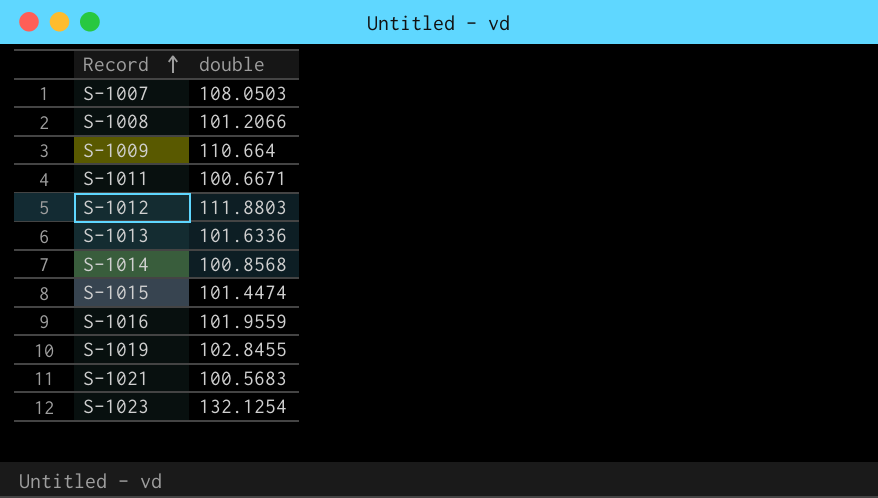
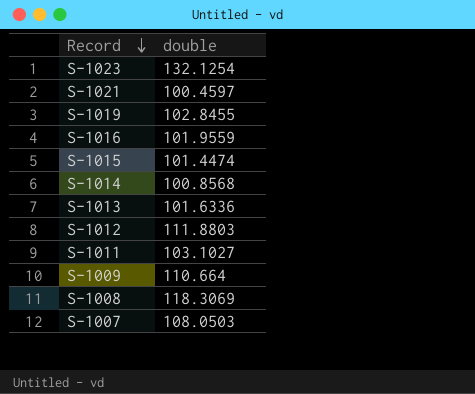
row order: Record ascending -> Record descending
S-1021 | double: 100.5683 -> 100.4597
S-1011 | double: 100.6671 -> 103.1027
S-1008 | double: 101.2066 -> 118.3069

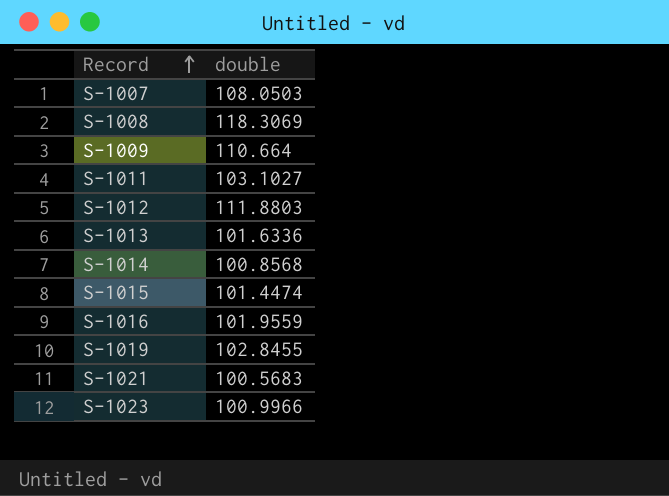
row order: Record descending -> Record ascending
S-1021 | double: 100.4597 -> 100.5683
S-1023 | double: 132.1254 -> 100.9966

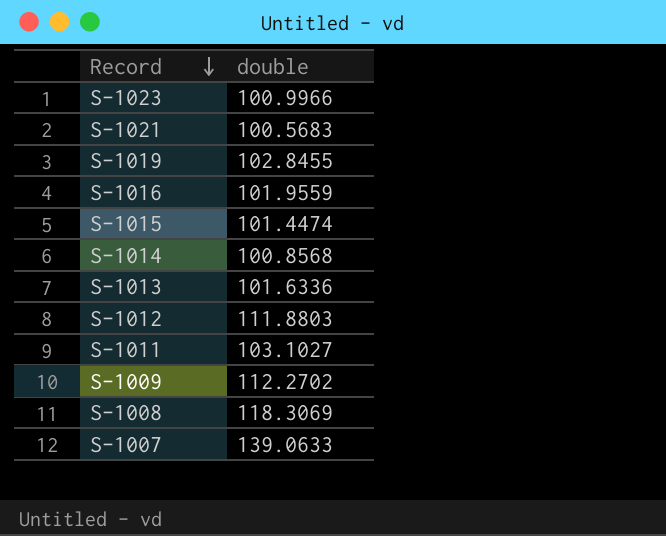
row order: Record ascending -> Record descending
S-1009 | double: 110.664 -> 112.2702
S-1007 | double: 108.0503 -> 139.0633

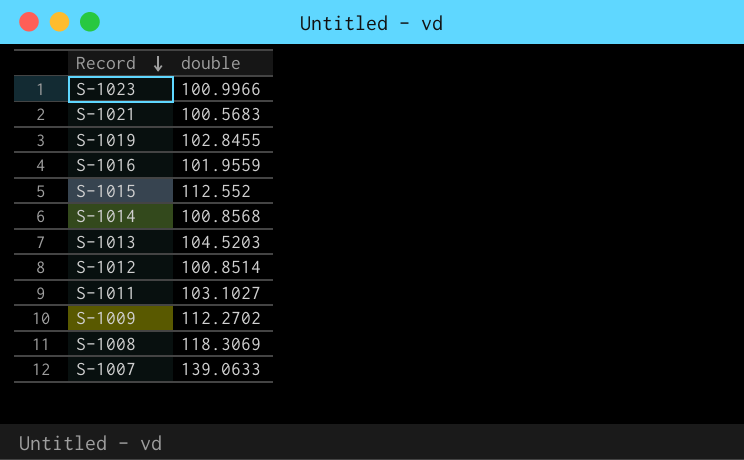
S-1015 | double: 101.4474 -> 112.552
S-1013 | double: 101.6336 -> 104.5203
S-1012 | double: 111.8803 -> 100.8514

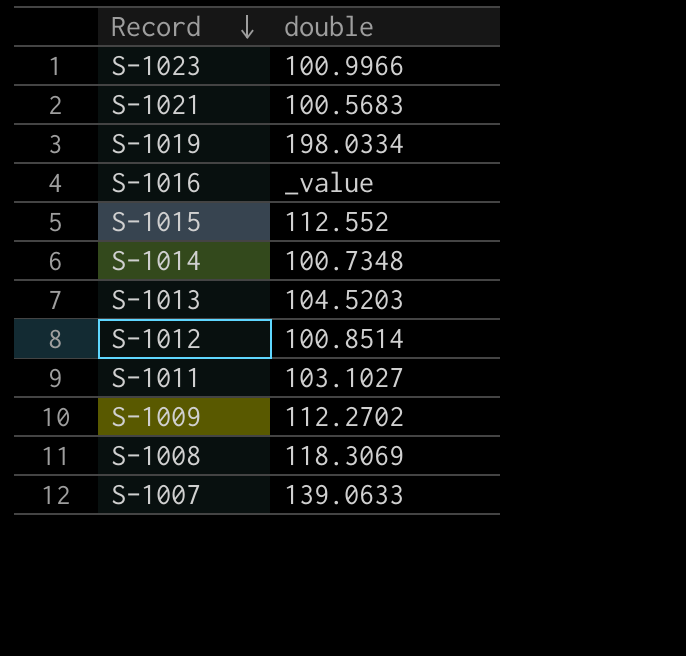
S-1019 | double: 102.8455 -> 198.0334
S-1016 | double: 101.9559 -> _value
S-1014 | double: 100.8568 -> 100.7348

